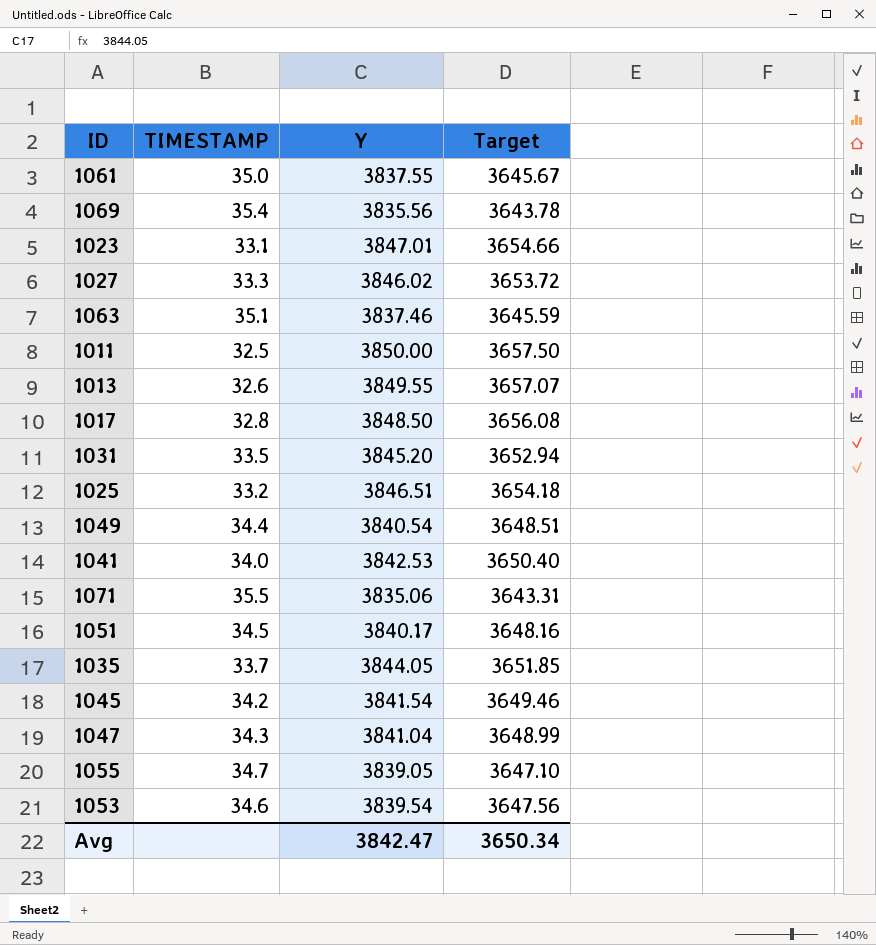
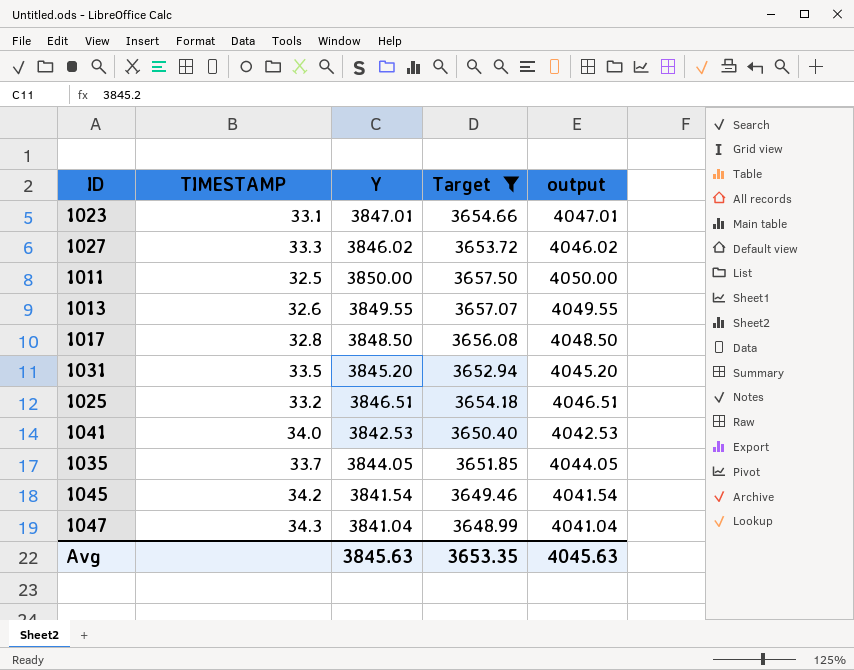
filter: none -> Target >= 3648.99
column output | formula: none -> [Y] + 200
Avg | Y: 3842.47 -> 3845.63
Avg | Target: 3650.34 -> 3653.35

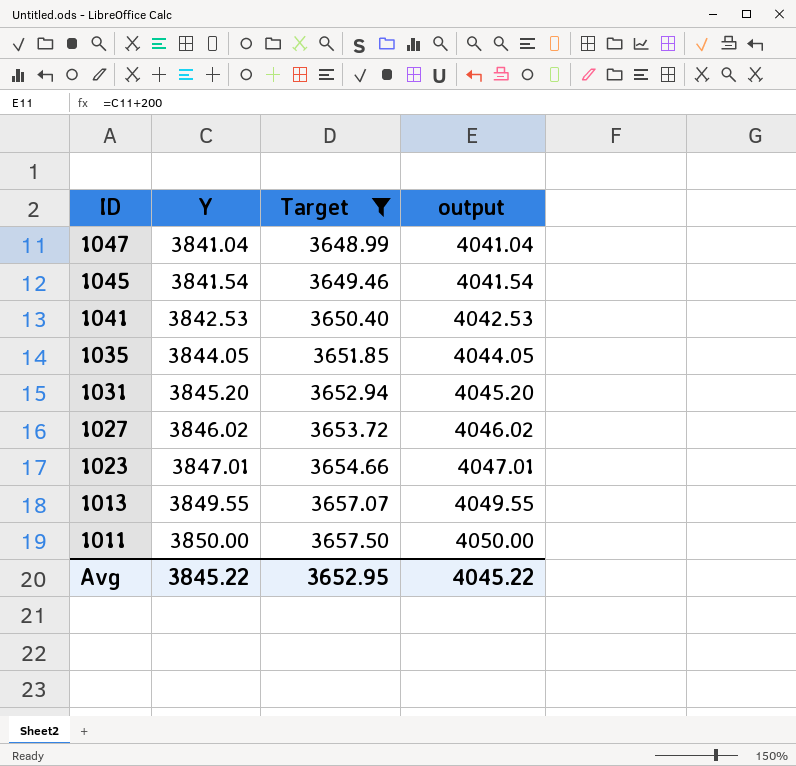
row order: none -> ID descending
column TIMESTAMP | position: 2 -> none
row 1017: 32.8 | 3848.50 | 3656.08 | 4048.50 -> none
row 1025: 33.2 | 3846.51 | 3654.18 | 4046.51 -> none
Avg | Y: 3845.63 -> 3845.22
Avg | Target: 3653.35 -> 3652.95
Avg | output: 4045.63 -> 4045.22

